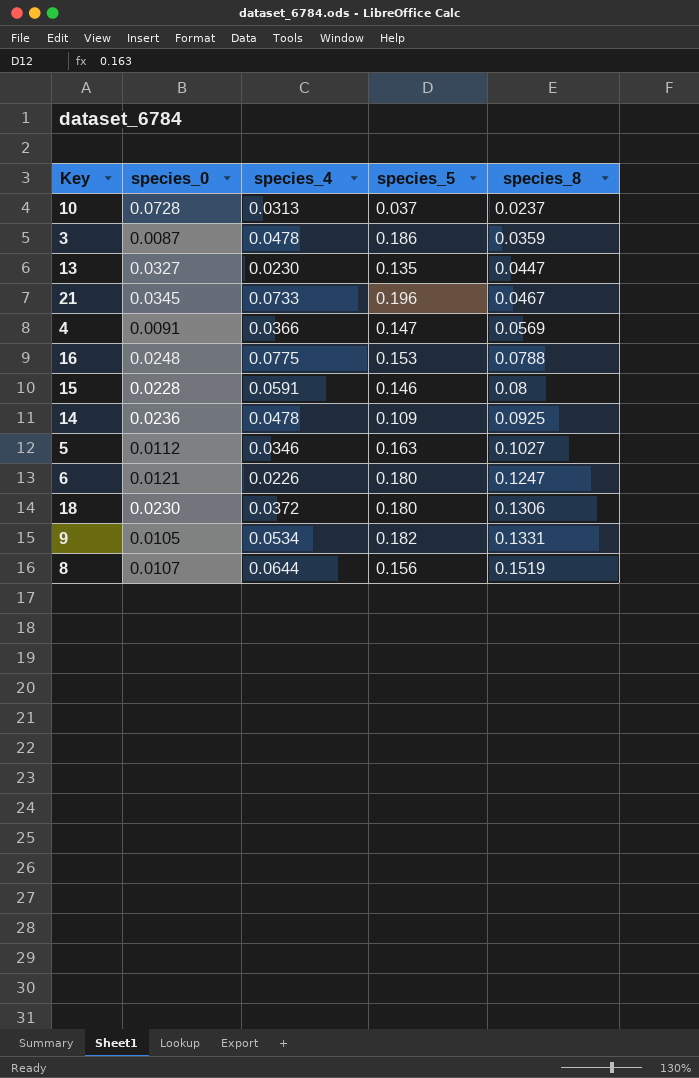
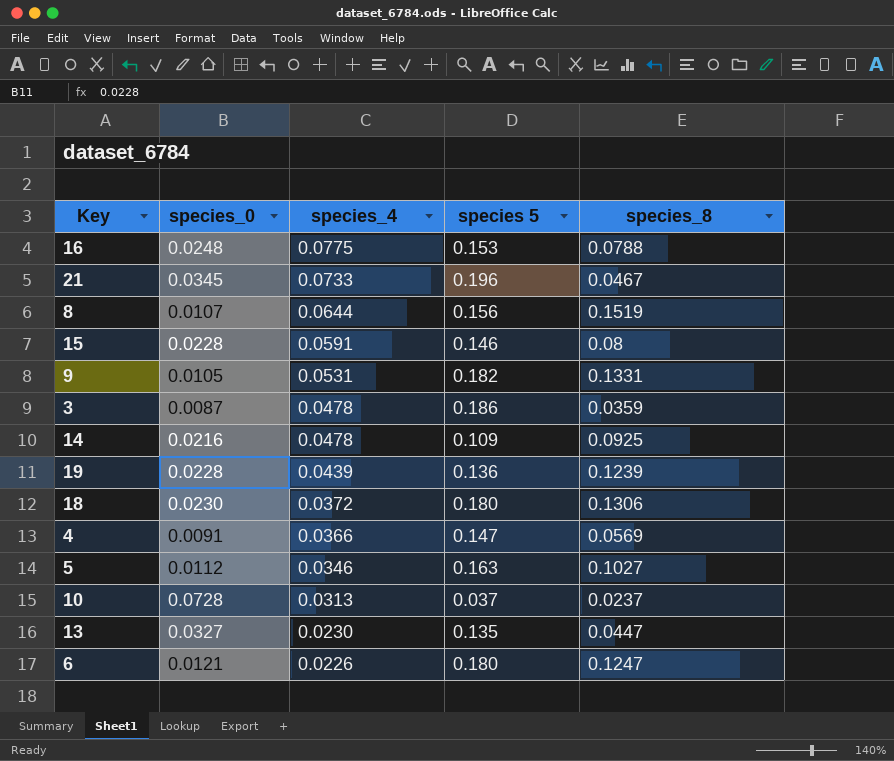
row order: species_8 ascending -> species_4 descending
column name: species_5 -> species 5
9 | species_4: 0.0534 -> 0.0531
14 | species_0: 0.0236 -> 0.0216
row 19: none -> 0.0228 | 0.0439 | 0.136 | 0.1239

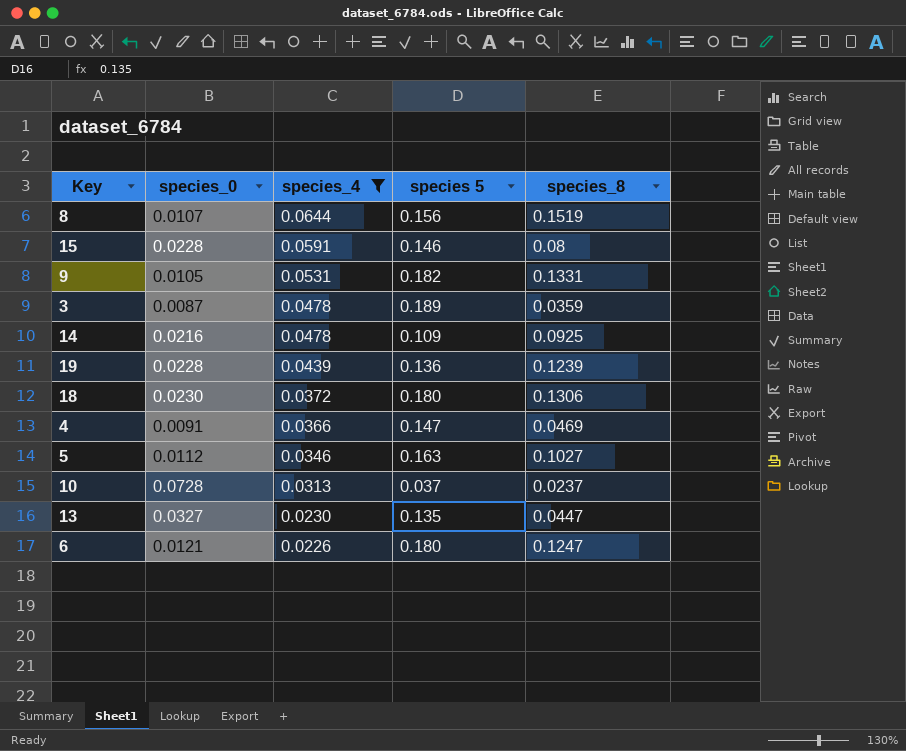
filter: none -> species_4 <= 0.0644
3 | species 5: 0.186 -> 0.189
4 | species_8: 0.0569 -> 0.0469

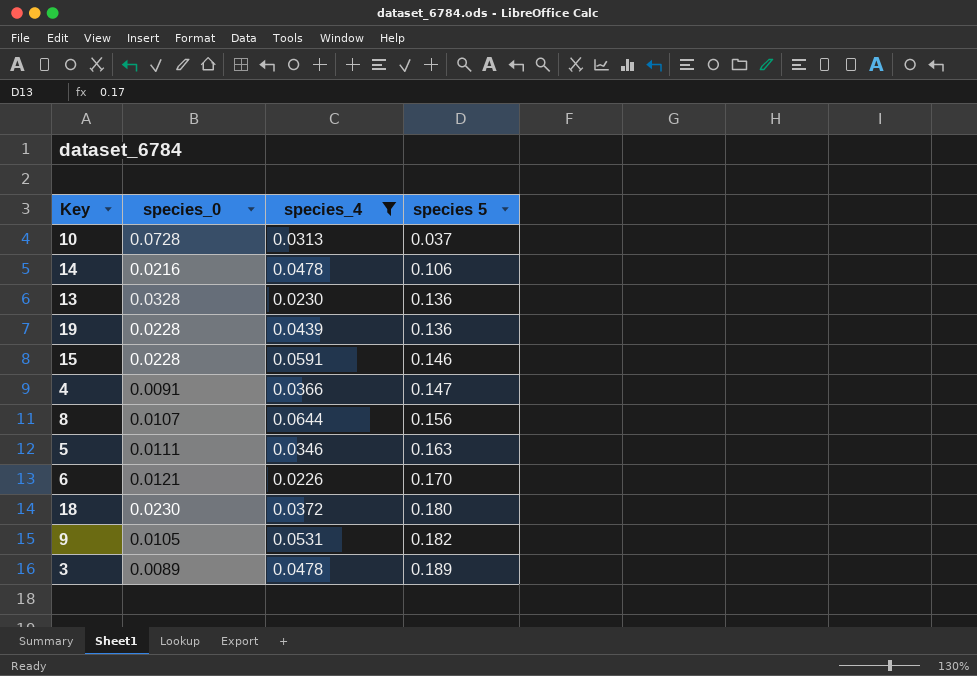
row order: species_4 descending -> species 5 ascending
column species_8 | position: 5 -> none
14 | species 5: 0.109 -> 0.106
13 | species_0: 0.0327 -> 0.0328
13 | species 5: 0.135 -> 0.136
5 | species_0: 0.0112 -> 0.0111
6 | species 5: 0.180 -> 0.170
3 | species_0: 0.0087 -> 0.0089

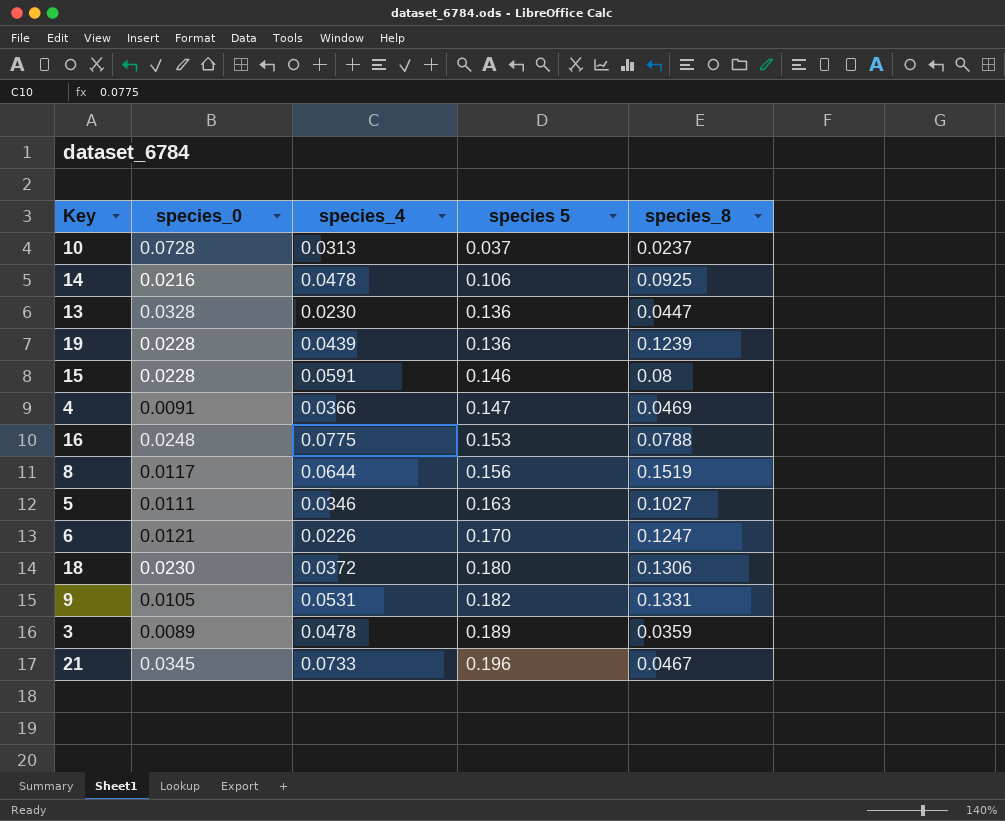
filter: species_4 <= 0.0644 -> none
column species_8 | position: none -> 5
8 | species_0: 0.0107 -> 0.0117

